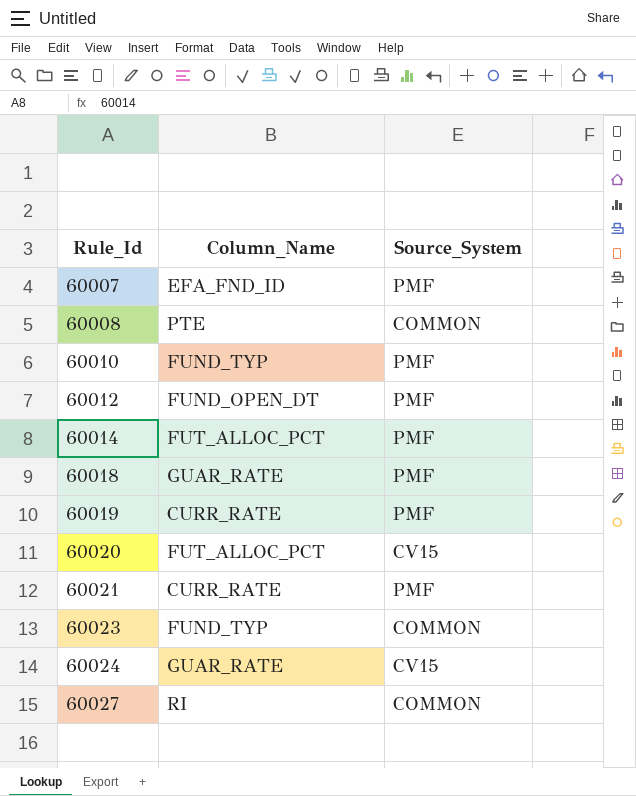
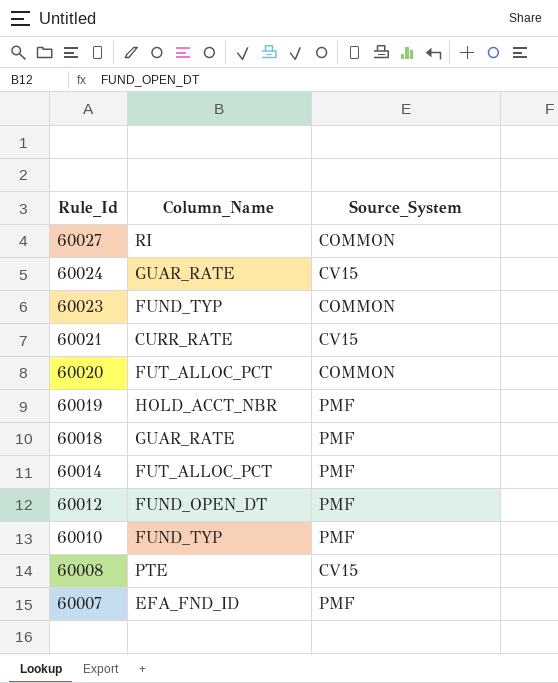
row order: Rule_Id ascending -> Rule_Id descending
60021 | Source_System: PMF -> CV15
60020 | Source_System: CV15 -> COMMON
60019 | Column_Name: CURR_RATE -> HOLD_ACCT_NBR
60008 | Source_System: COMMON -> CV15

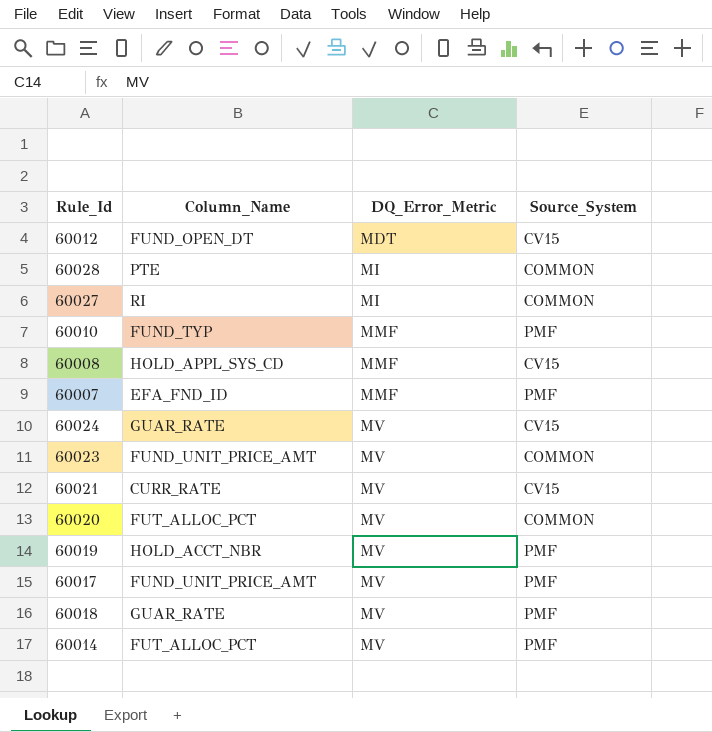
row order: Rule_Id descending -> DQ_Error_Metric ascending
column DQ_Error_Metric | position: none -> 3
60012 | Source_System: PMF -> CV15
row 60028: none -> PTE | MI | COMMON
60008 | Column_Name: PTE -> HOLD_APPL_SYS_CD
60023 | Column_Name: FUND_TYP -> FUND_UNIT_PRICE_AMT
row 60017: none -> FUND_UNIT_PRICE_AMT | MV | PMF

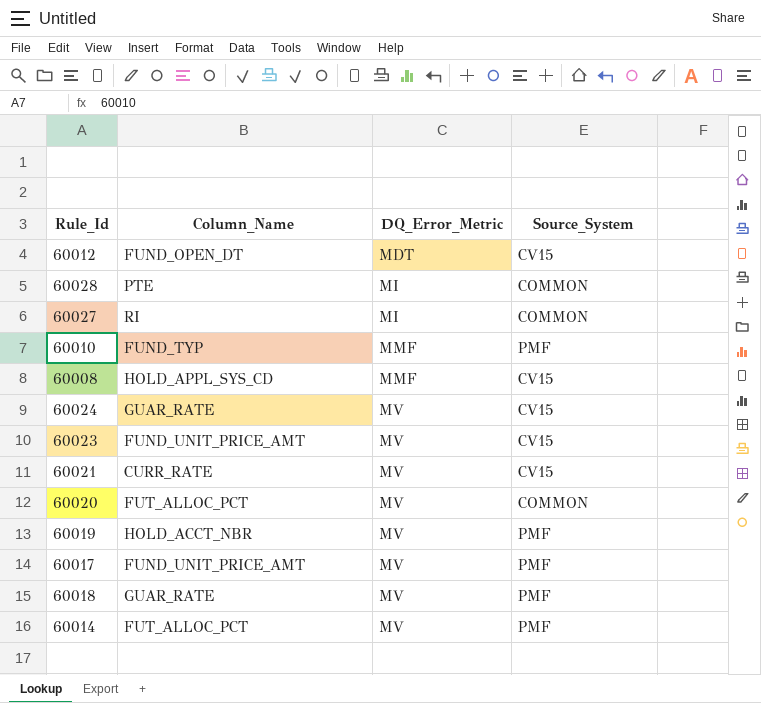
row 60007: EFA_FND_ID | MMF | PMF -> none
60023 | Source_System: COMMON -> CV15

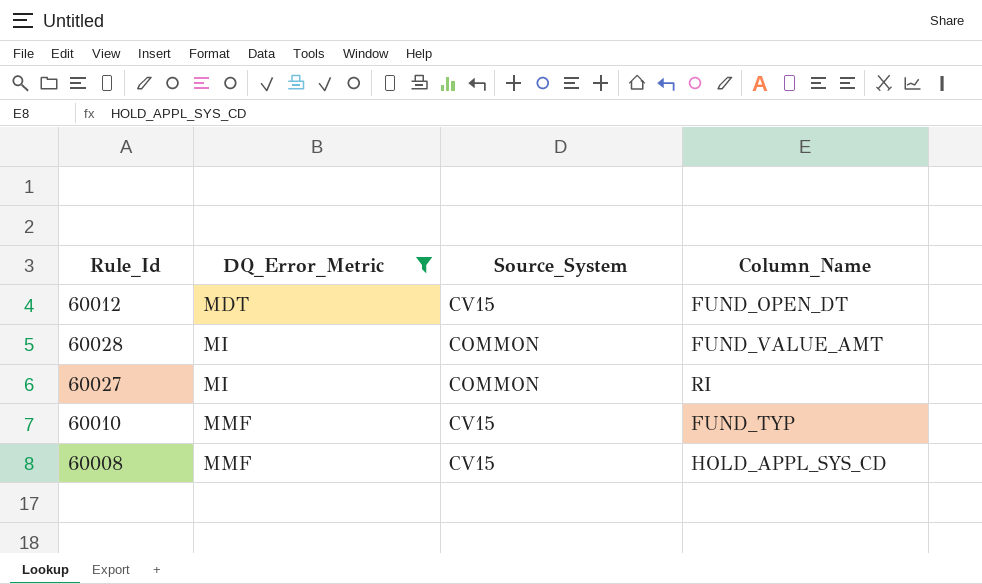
filter: none -> DQ_Error_Metric != MV
column Column_Name | position: 2 -> 4
60028 | Column_Name: PTE -> FUND_VALUE_AMT
60010 | Source_System: PMF -> CV15

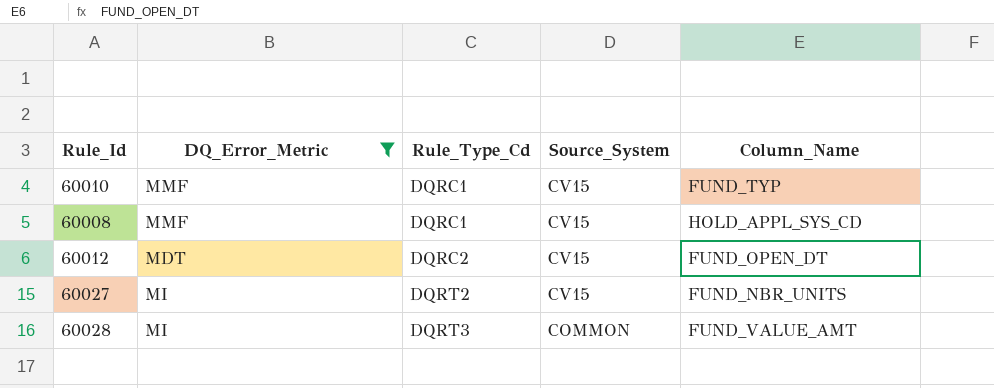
row order: DQ_Error_Metric ascending -> Rule_Type_Cd ascending
column Rule_Type_Cd | position: none -> 3
60027 | Source_System: COMMON -> CV15
60027 | Column_Name: RI -> FUND_NBR_UNITS

